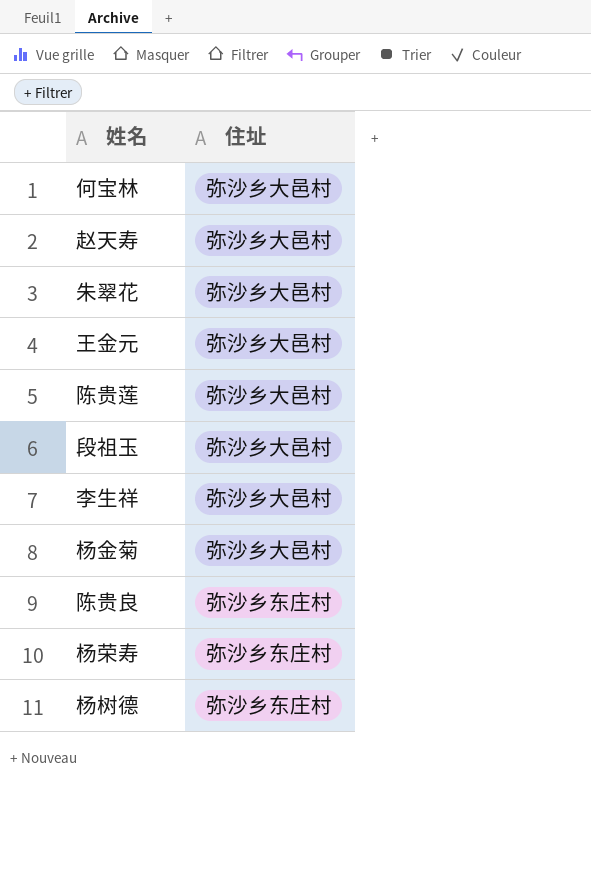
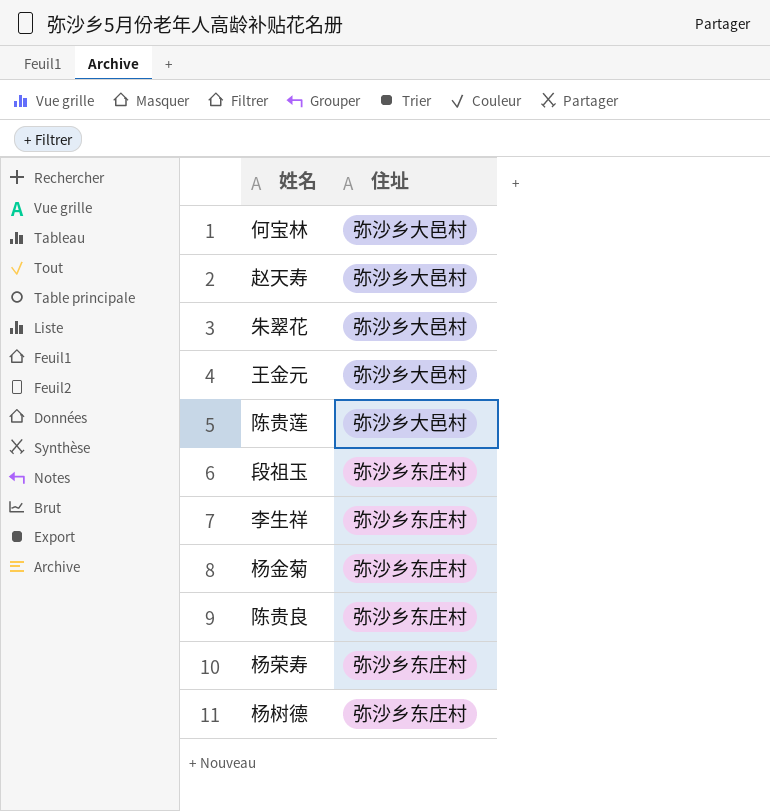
段祖玉 | 住址: 弥沙乡大邑村 -> 弥沙乡东庄村
李生祥 | 住址: 弥沙乡大邑村 -> 弥沙乡东庄村
杨金菊 | 住址: 弥沙乡大邑村 -> 弥沙乡东庄村

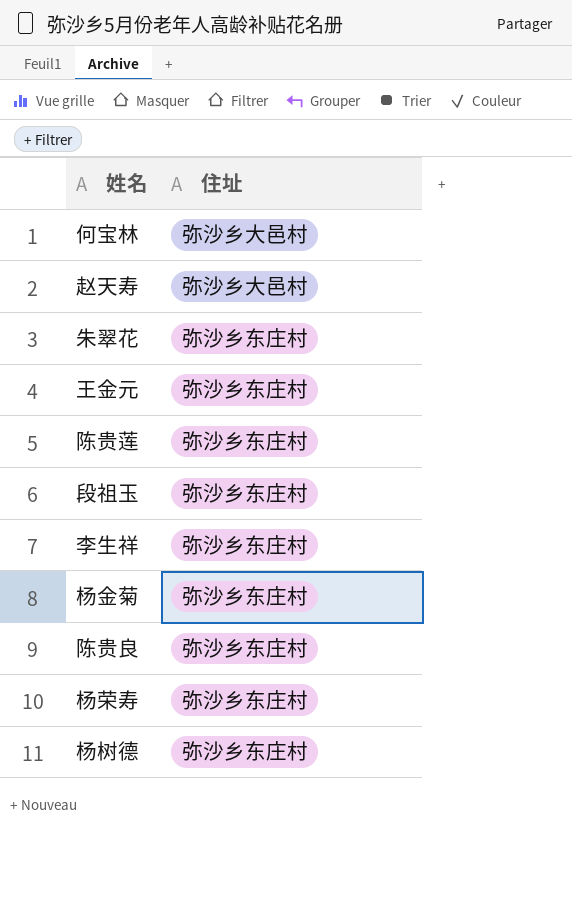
朱翠花 | 住址: 弥沙乡大邑村 -> 弥沙乡东庄村
王金元 | 住址: 弥沙乡大邑村 -> 弥沙乡东庄村
陈贵莲 | 住址: 弥沙乡大邑村 -> 弥沙乡东庄村

